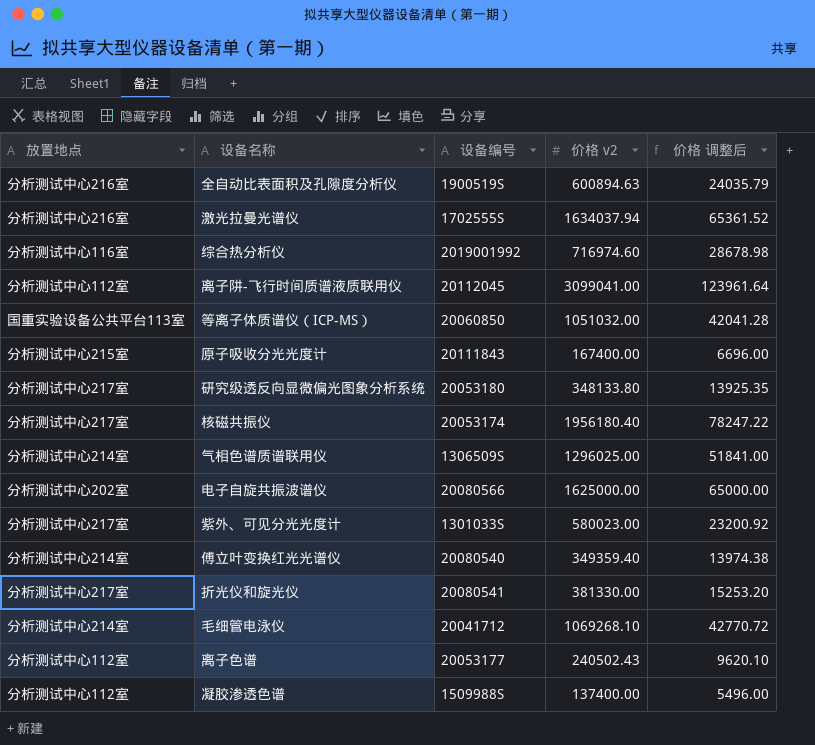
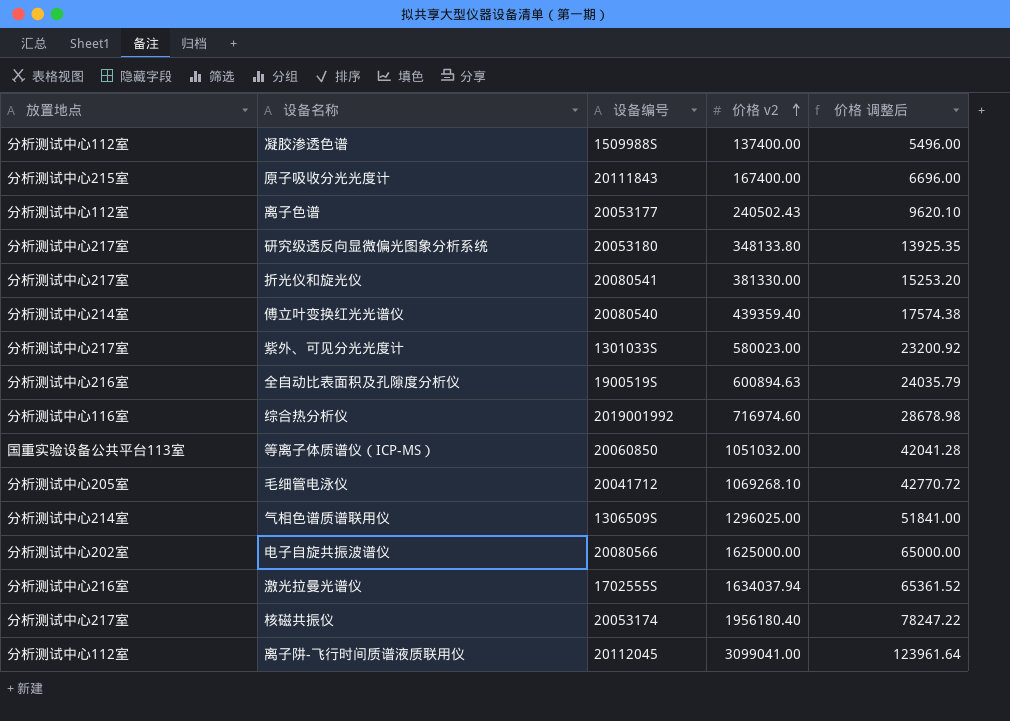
row order: none -> 价格 v2 ascending
傅立叶变换红光光谱仪 | 价格 v2: 349359.40 -> 439359.40
傅立叶变换红光光谱仪 | 价格 调整后: 13974.38 -> 17574.38
毛细管电泳仪 | 放置地点: 分析测试中心214室 -> 分析测试中心205室

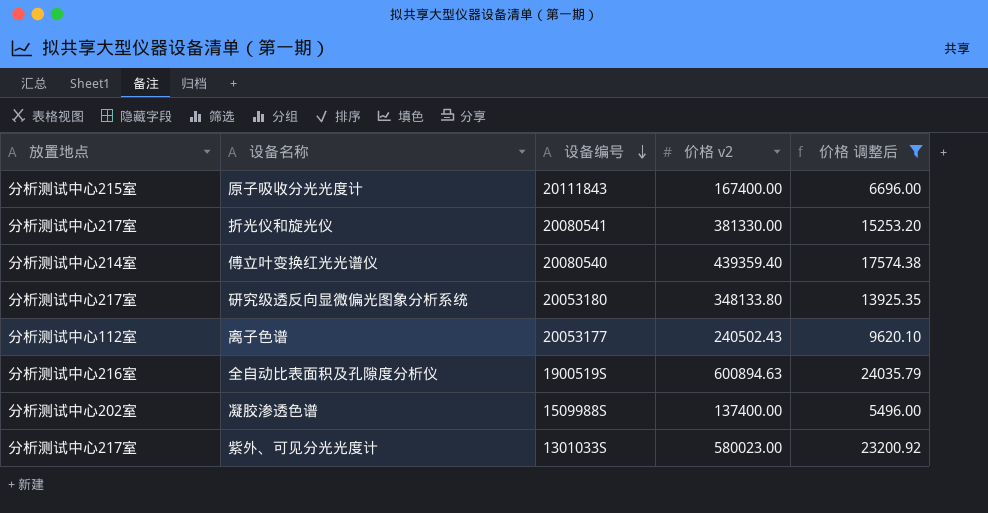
filter: none -> 价格 调整后 <= 24035.79
row order: 价格 v2 ascending -> 设备编号 descending
凝胶渗透色谱 | 放置地点: 分析测试中心112室 -> 分析测试中心202室

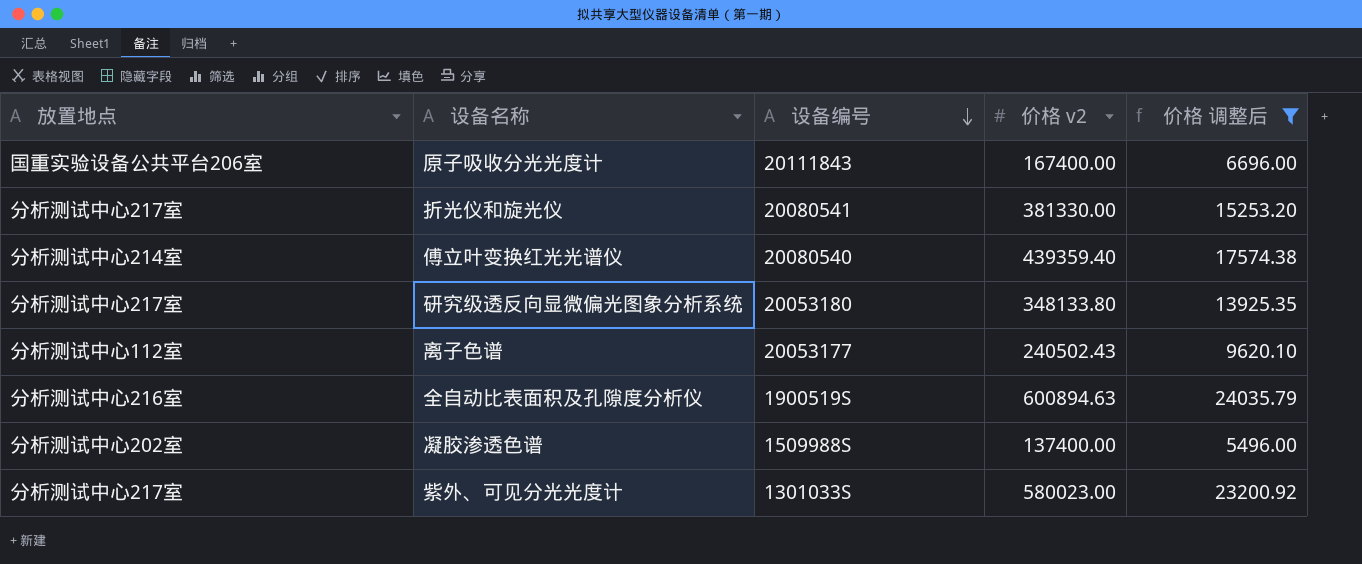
原子吸收分光光度计 | 放置地点: 分析测试中心215室 -> 国重实验设备公共平台206室

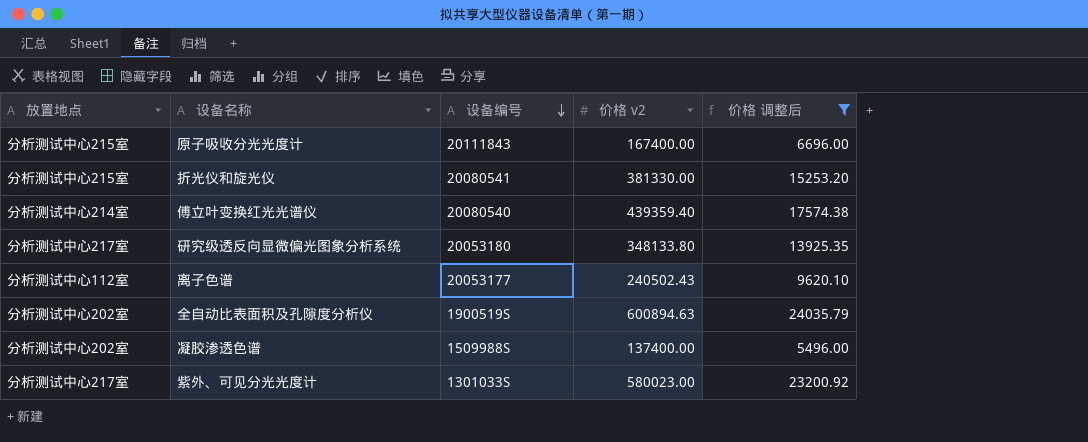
原子吸收分光光度计 | 放置地点: 国重实验设备公共平台206室 -> 分析测试中心215室
折光仪和旋光仪 | 放置地点: 分析测试中心217室 -> 分析测试中心215室
全自动比表面积及孔隙度分析仪 | 放置地点: 分析测试中心216室 -> 分析测试中心202室

